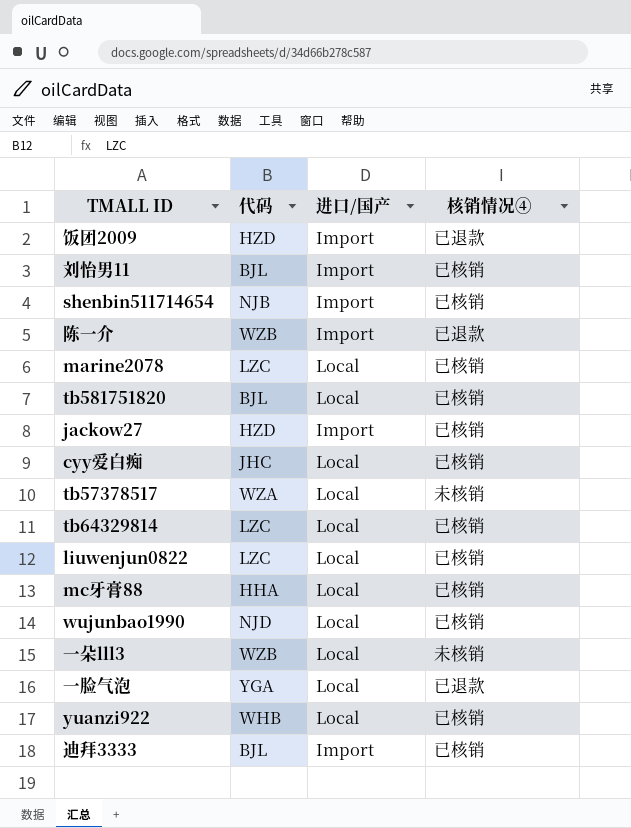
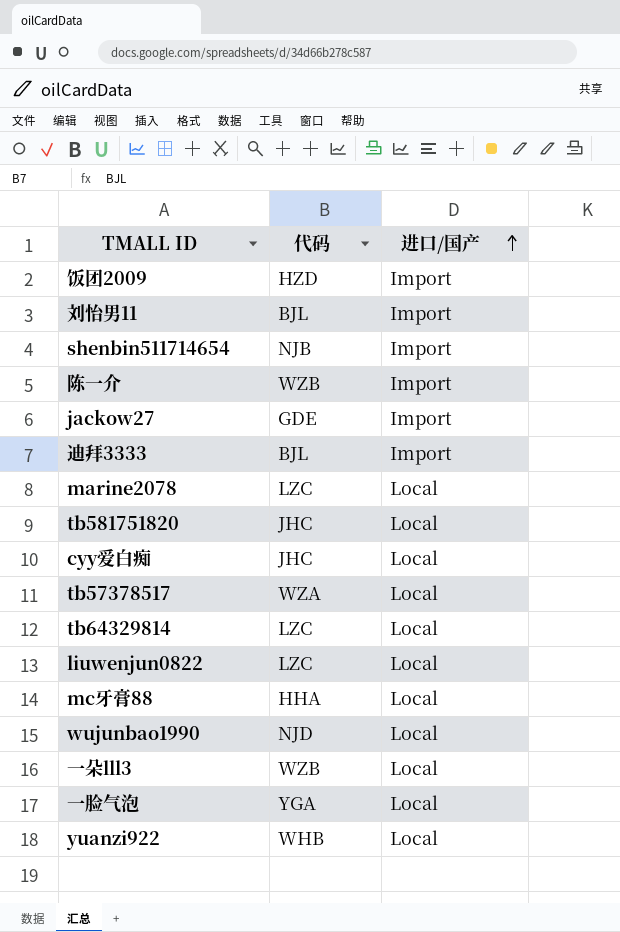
row order: none -> 进口/国产 ascending
column 核销情况④ | position: 4 -> none
jackow27 | 代码: HZD -> GDE
tb581751820 | 代码: BJL -> JHC

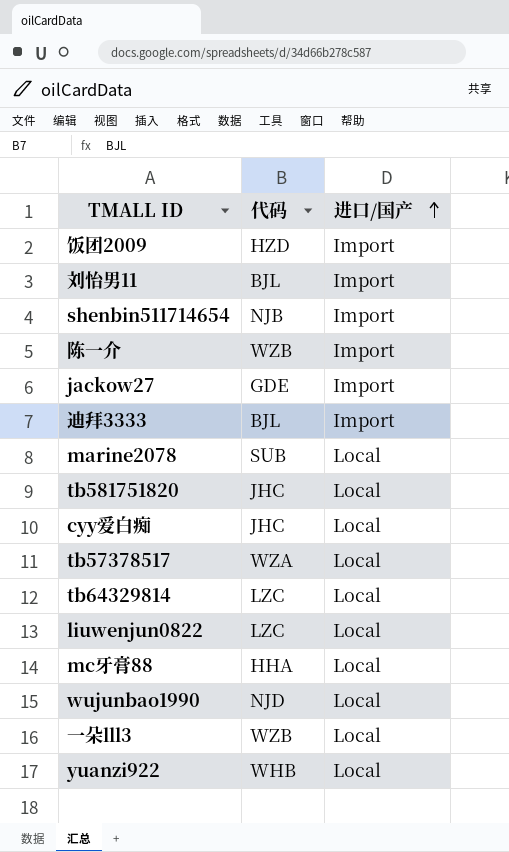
row 一脸气泡: YGA | Local -> none
marine2078 | 代码: LZC -> SUB

